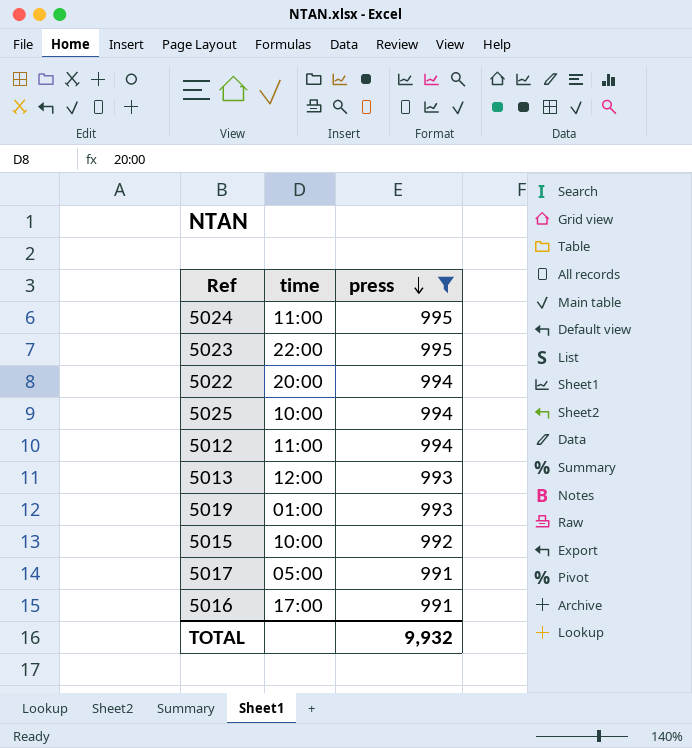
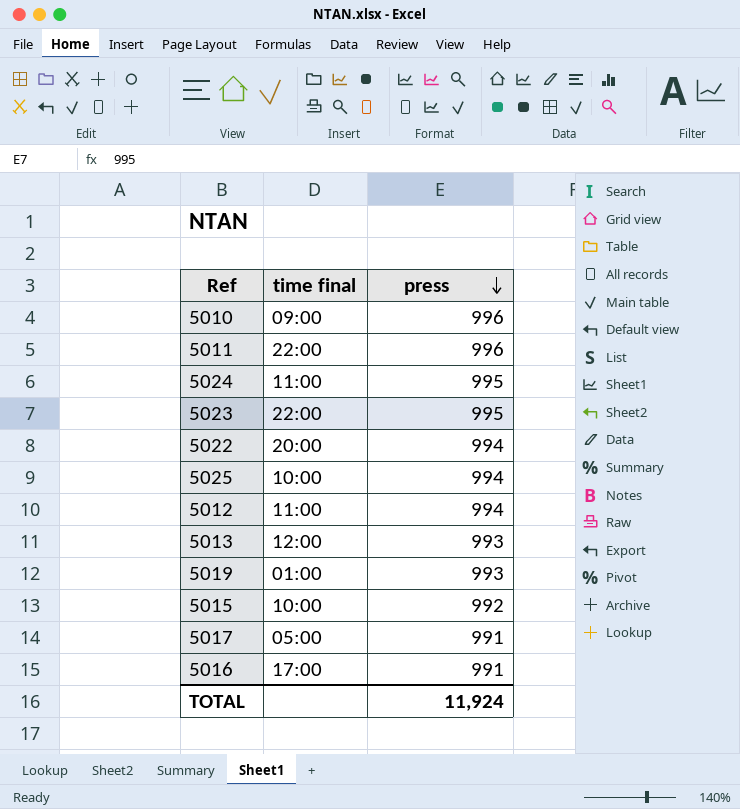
filter: press != 996 -> none
column name: time -> time final
TOTAL | press: 9,932 -> 11,924

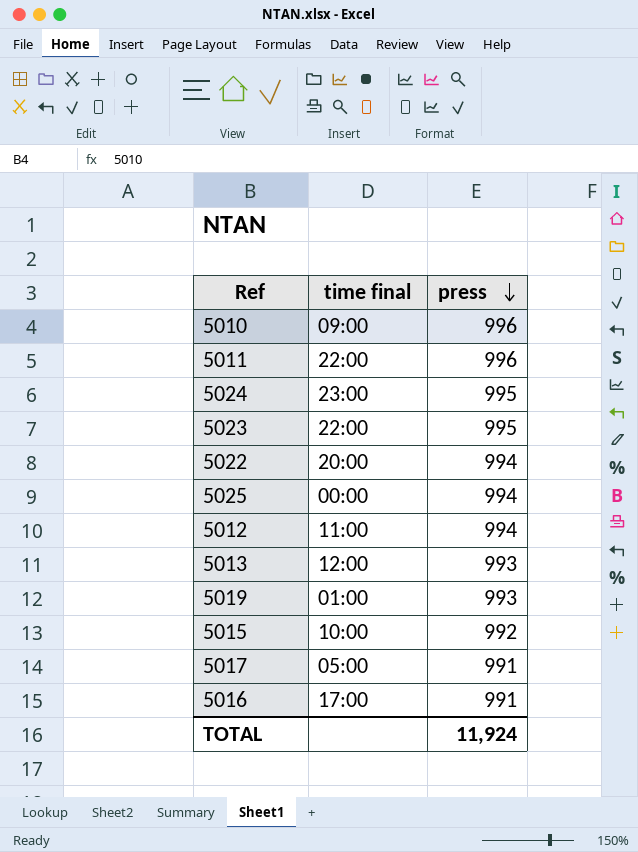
5024 | time final: 11:00 -> 23:00
5025 | time final: 10:00 -> 00:00

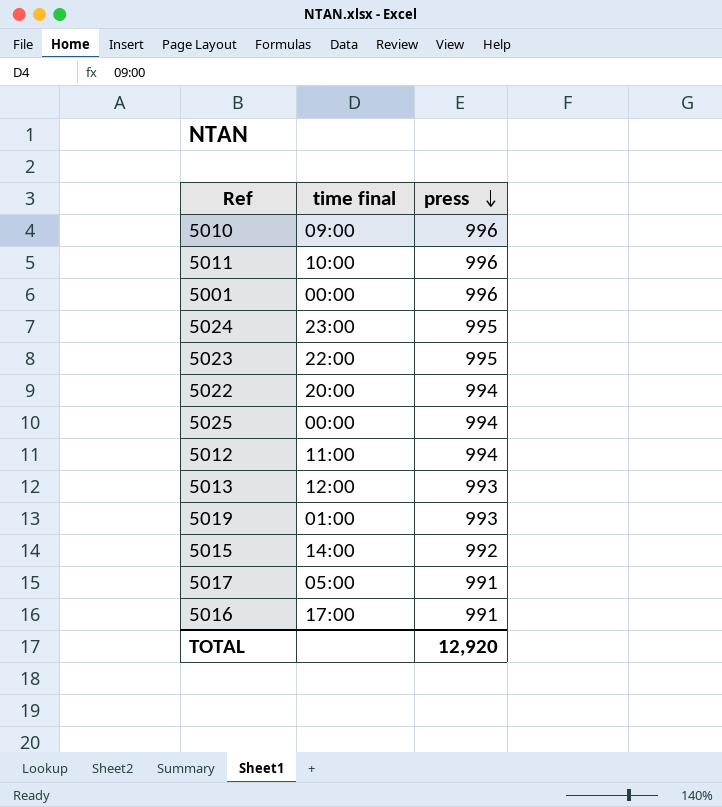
5011 | time final: 22:00 -> 10:00
row 5001: none -> 00:00 | 996
5015 | time final: 10:00 -> 14:00
TOTAL | press: 11,924 -> 12,920

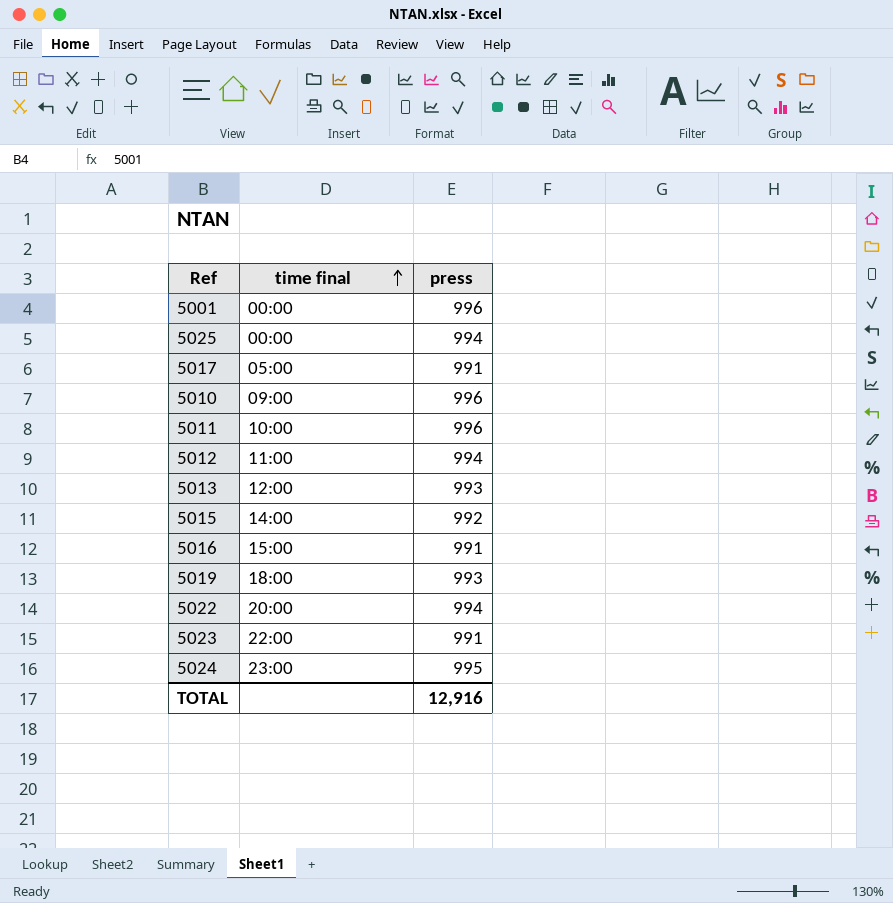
row order: press descending -> time final ascending
5016 | time final: 17:00 -> 15:00
5019 | time final: 01:00 -> 18:00
5023 | press: 995 -> 991
TOTAL | press: 12,920 -> 12,916

